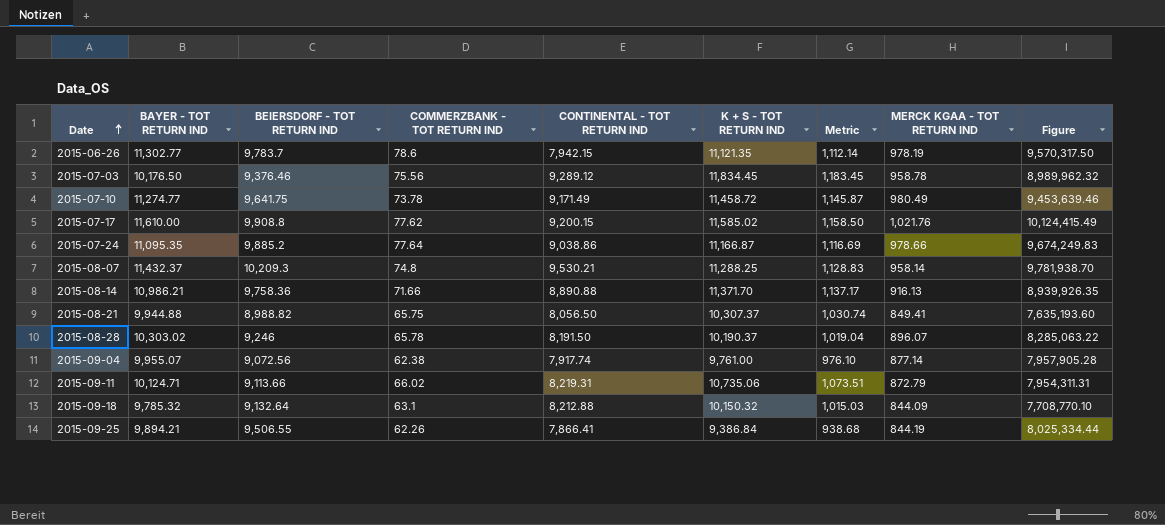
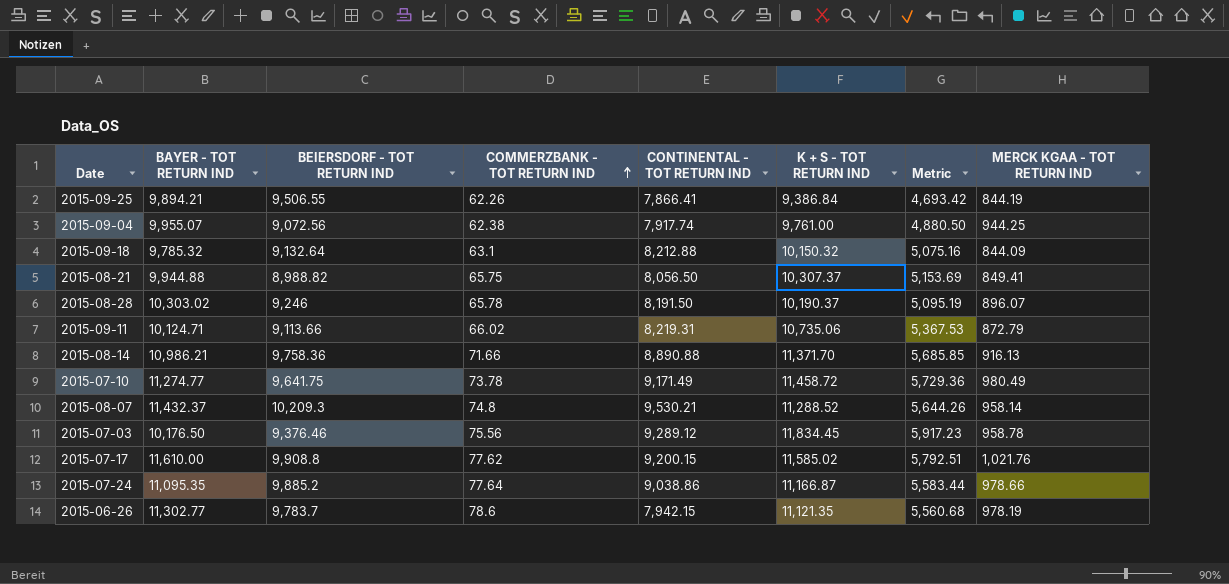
row order: Date ascending -> COMMERZBANK - TOT RETURN IND ascending
column Figure | formula: [BEIERSDORF - TOT RETURN IND] * [MERCK KGAA - TOT RETURN IND] -> none
column Metric | formula: [K + S - TOT RETURN IND] * 0.1 -> [K + S - TOT RETURN IND] * 0.5
2015-09-04 | MERCK KGAA - TOT RETURN IND: 877.14 -> 944.25
2015-08-07 | K + S - TOT RETURN IND: 11,288.25 -> 11,288.52

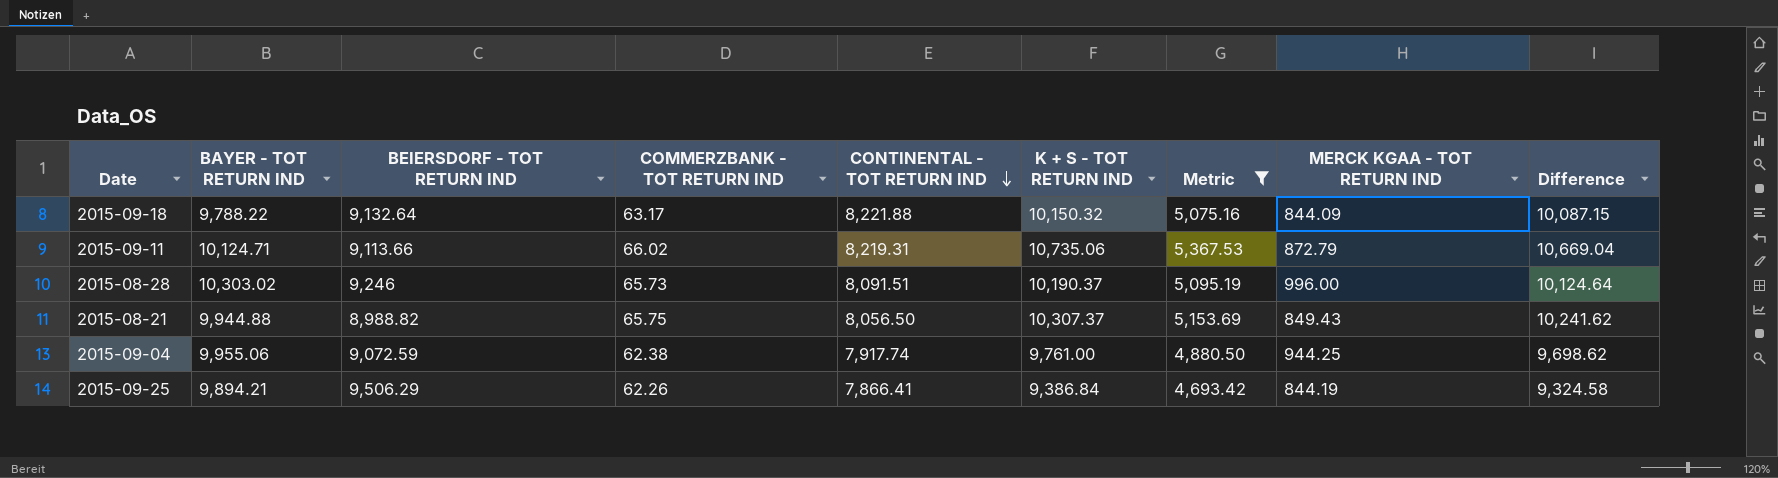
filter: none -> Metric <= 5,367.53
row order: COMMERZBANK - TOT RETURN IND ascending -> CONTINENTAL - TOT RETURN IND descending
column Difference | formula: none -> [K + S - TOT RETURN IND] - [COMMERZBANK - TOT RETURN IND]
2015-09-18 | BAYER - TOT RETURN IND: 9,785.32 -> 9,788.22
2015-09-18 | COMMERZBANK - TOT RETURN IND: 63.1 -> 63.17
2015-09-18 | CONTINENTAL - TOT RETURN IND: 8,212.88 -> 8,221.88
2015-08-28 | COMMERZBANK - TOT RETURN IND: 65.78 -> 65.73
2015-08-28 | CONTINENTAL - TOT RETURN IND: 8,191.50 -> 8,091.51
2015-08-28 | MERCK KGAA - TOT RETURN IND: 896.07 -> 996.00
2015-08-21 | MERCK KGAA - TOT RETURN IND: 849.41 -> 849.43
2015-09-04 | BAYER - TOT RETURN IND: 9,955.07 -> 9,955.06
2015-09-04 | BEIERSDORF - TOT RETURN IND: 9,072.56 -> 9,072.59
2015-09-25 | BEIERSDORF - TOT RETURN IND: 9,506.55 -> 9,506.29

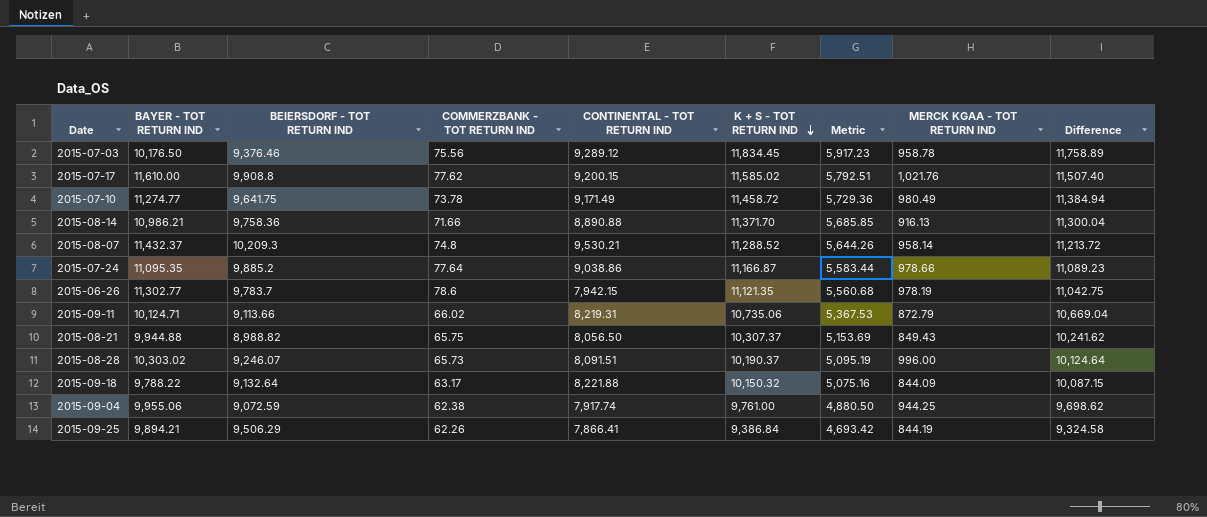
filter: Metric <= 5,367.53 -> none
row order: CONTINENTAL - TOT RETURN IND descending -> K + S - TOT RETURN IND descending
2015-08-28 | BEIERSDORF - TOT RETURN IND: 9,246 -> 9,246.07

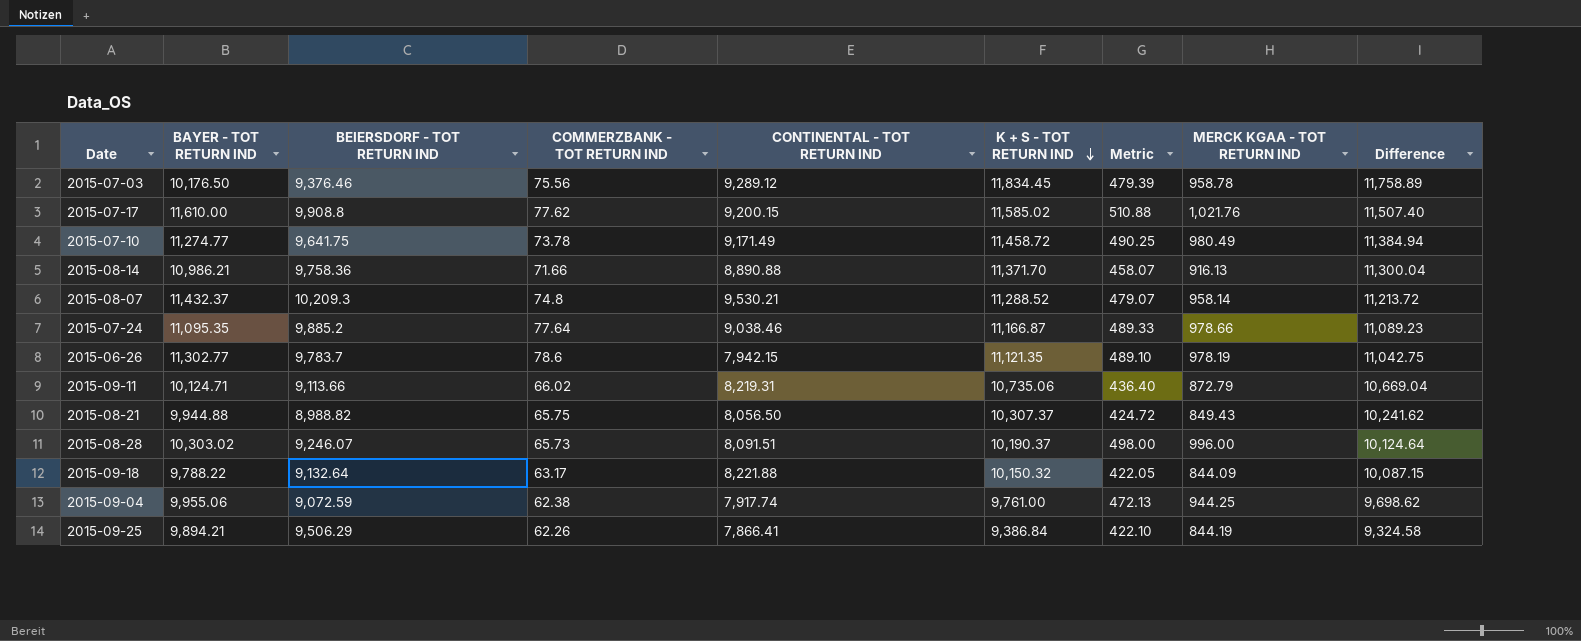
column Metric | formula: [K + S - TOT RETURN IND] * 0.5 -> [MERCK KGAA - TOT RETURN IND] * 0.5
2015-07-24 | CONTINENTAL - TOT RETURN IND: 9,038.86 -> 9,038.46

